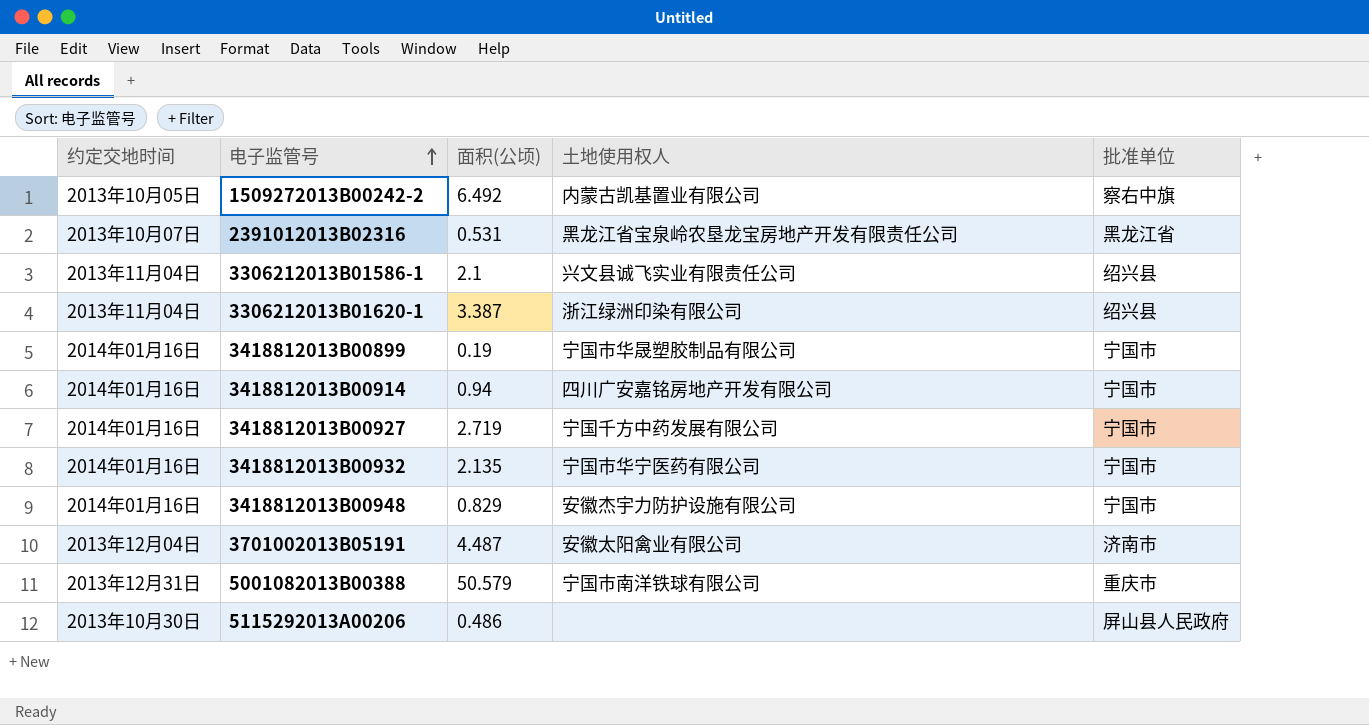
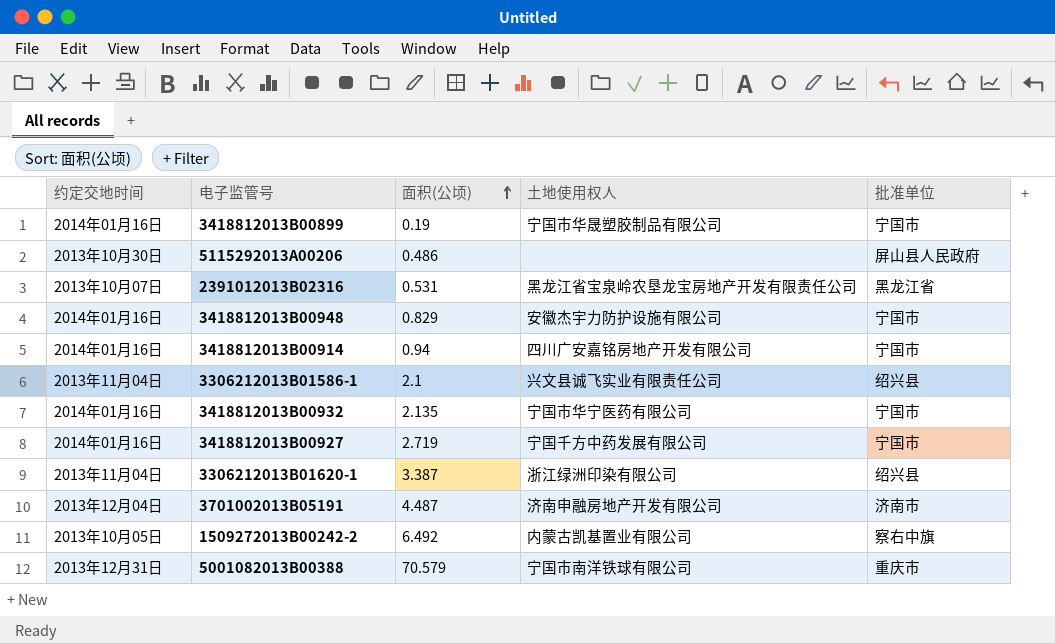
row order: 电子监管号 ascending -> 面积(公顷) ascending
3701002013B05191 | 土地使用权人: 安徽太阳禽业有限公司 -> 济南申融房地产开发有限公司
5001082013B00388 | 面积(公顷): 50.579 -> 70.579

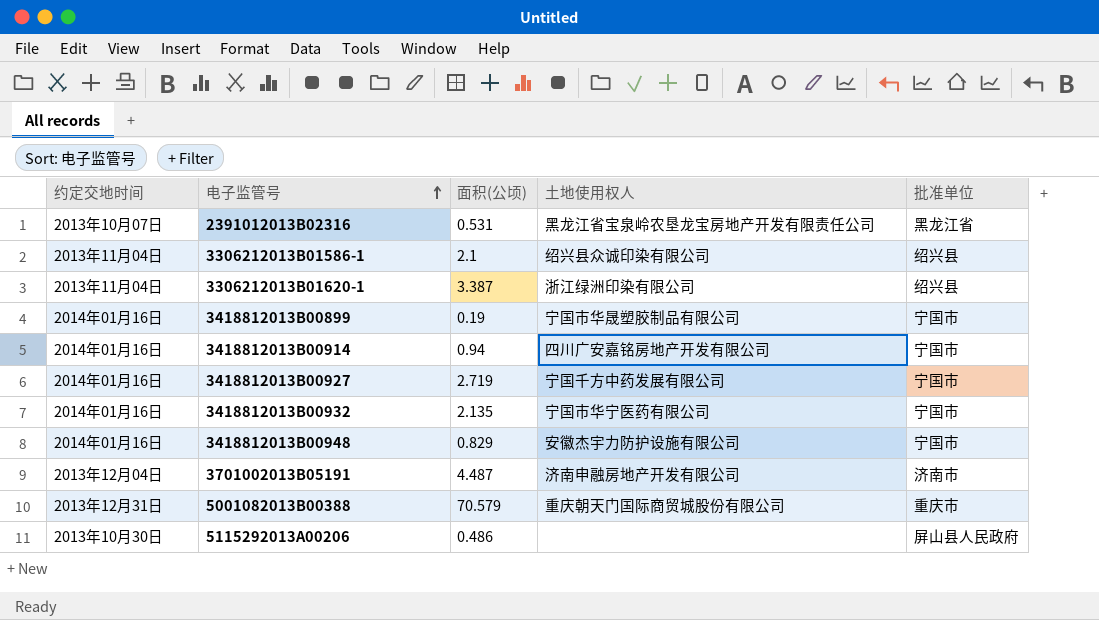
row order: 面积(公顷) ascending -> 电子监管号 ascending
row 1509272013B00242-2: 2013年10月05日 | 6.492 | 内蒙古凯基置业有限公司 | 察右中旗 -> none
3306212013B01586-1 | 土地使用权人: 兴文县诚飞实业有限责任公司 -> 绍兴县众诚印染有限公司
5001082013B00388 | 土地使用权人: 宁国市南洋铁球有限公司 -> 重庆朝天门国际商贸城股份有限公司

